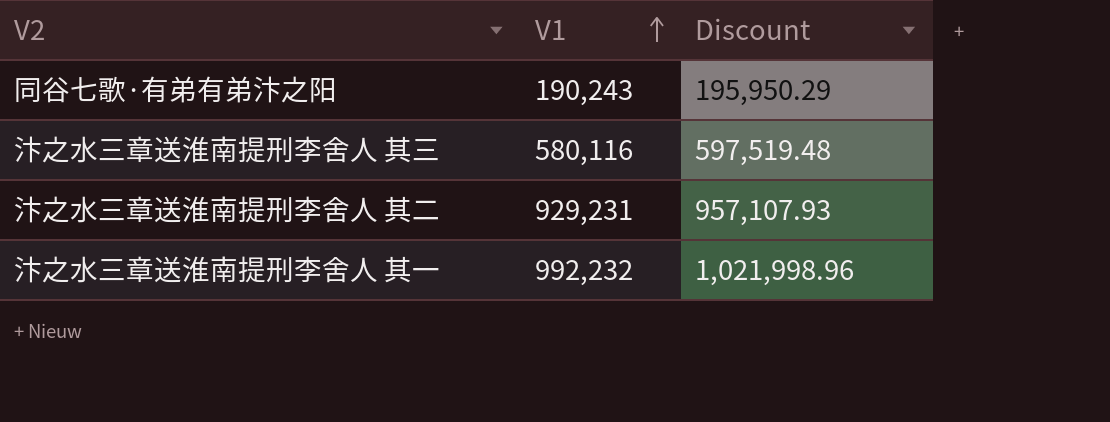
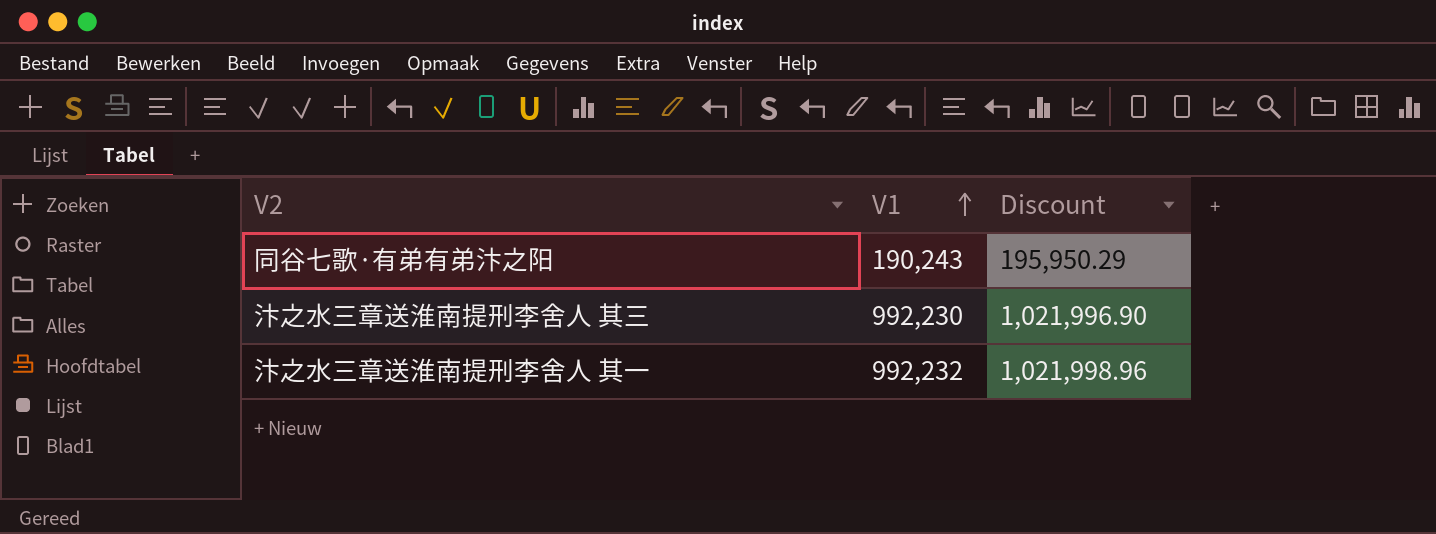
row 汴之水三章送淮南提刑李舍人 其二: 929,231 | 957,107.93 -> none
汴之水三章送淮南提刑李舍人 其三 | V1: 580,116 -> 992,230
汴之水三章送淮南提刑李舍人 其三 | Discount: 597,519.48 -> 1,021,996.90

